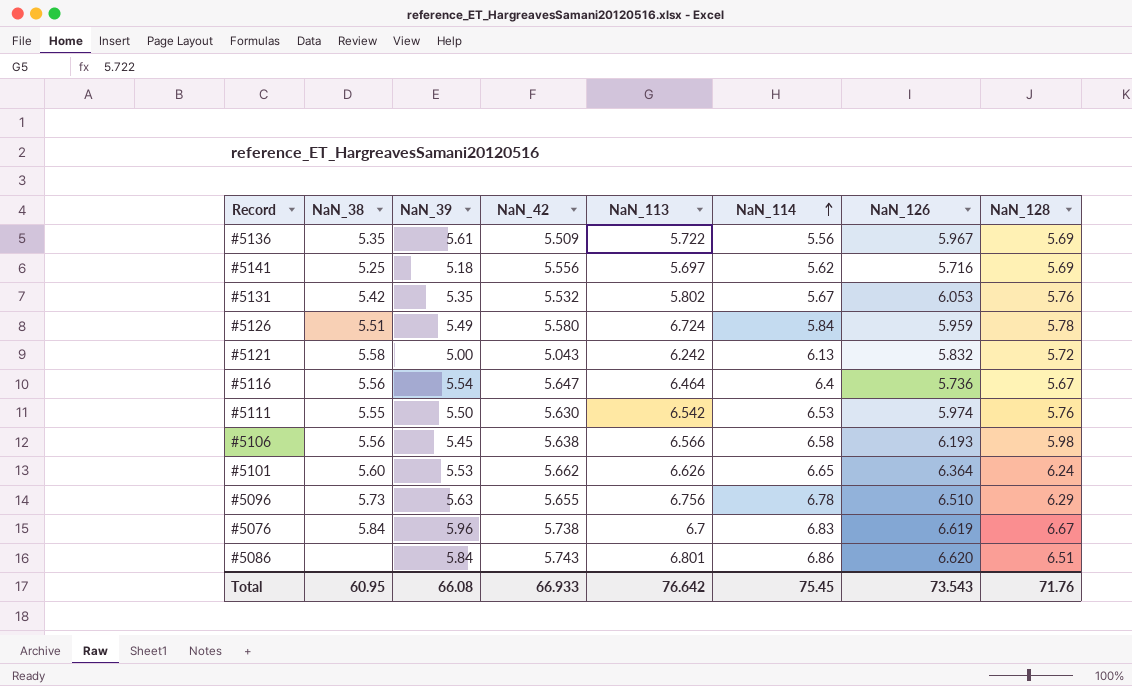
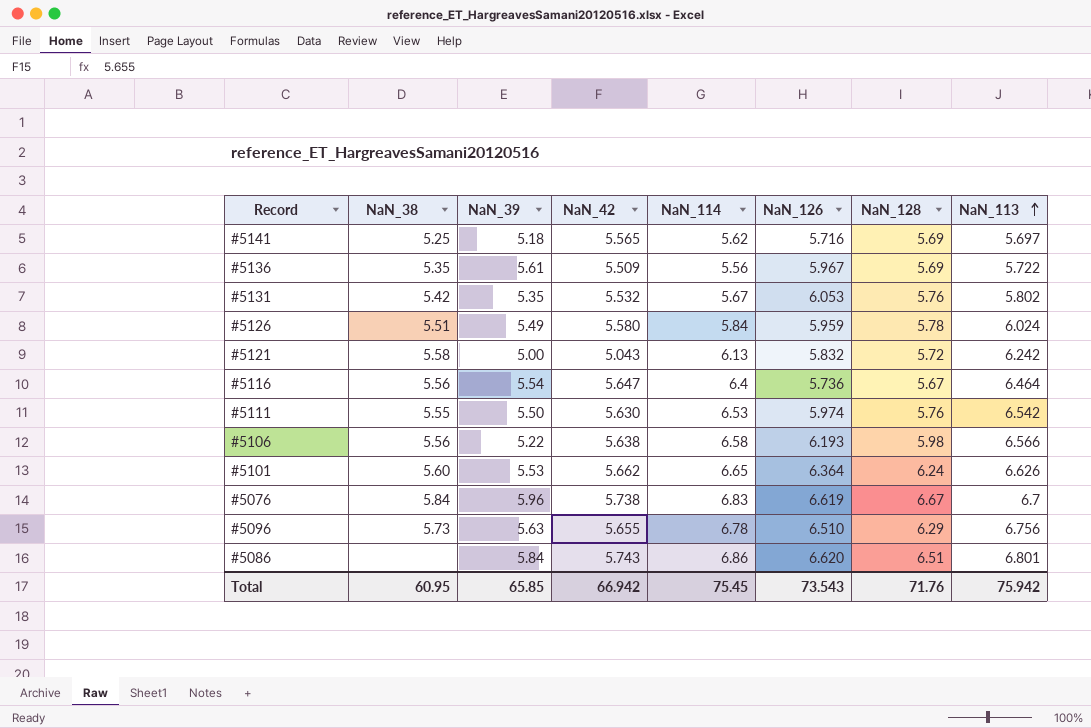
row order: NaN_114 ascending -> NaN_113 ascending
column NaN_113 | position: 5 -> 8
#5141 | NaN_42: 5.556 -> 5.565
#5126 | NaN_113: 6.724 -> 6.024
#5106 | NaN_39: 5.45 -> 5.22
Total | NaN_39: 66.08 -> 65.85
Total | NaN_42: 66.933 -> 66.942
Total | NaN_113: 76.642 -> 75.942

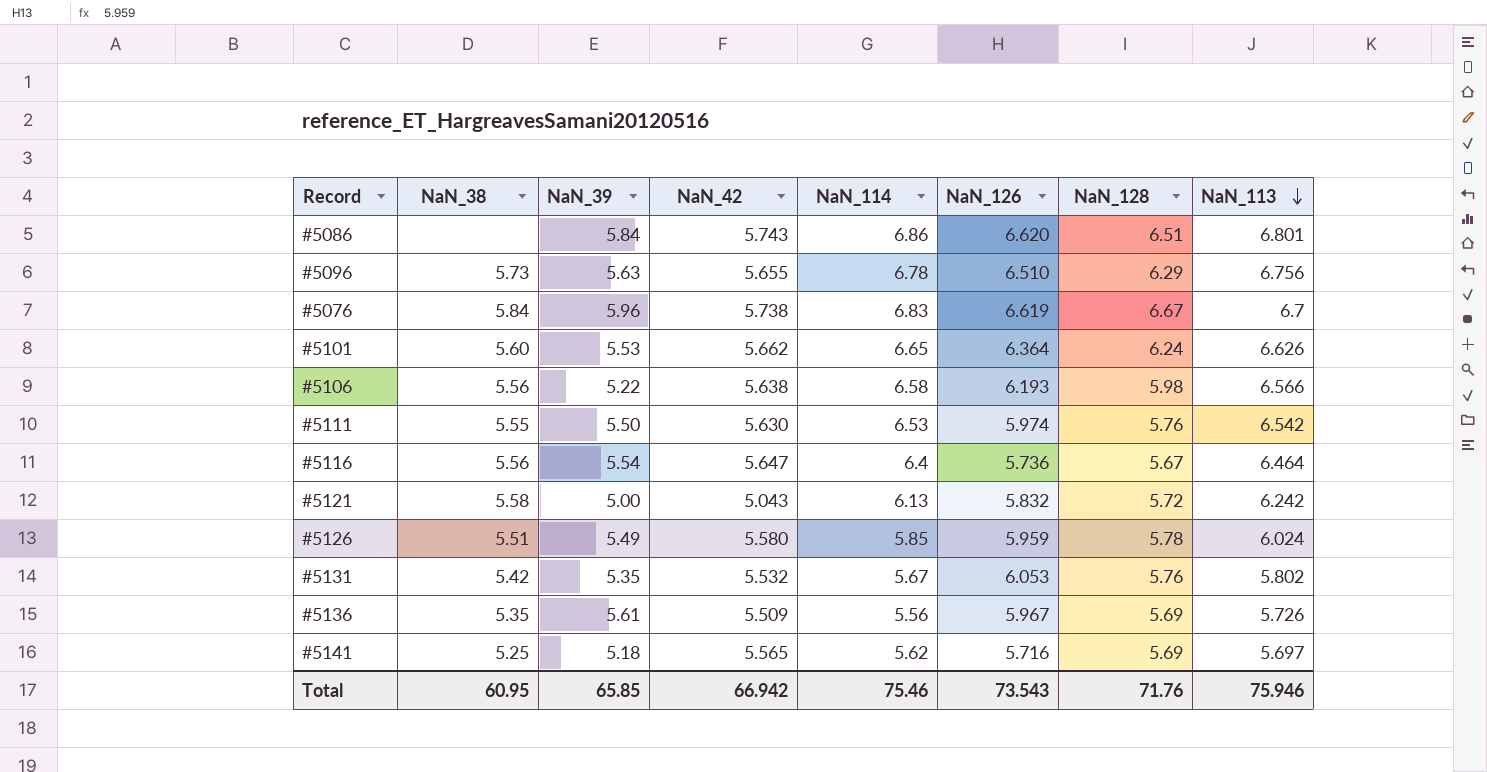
row order: NaN_113 ascending -> NaN_113 descending
#5126 | NaN_114: 5.84 -> 5.85
#5136 | NaN_113: 5.722 -> 5.726
Total | NaN_114: 75.45 -> 75.46
Total | NaN_113: 75.942 -> 75.946

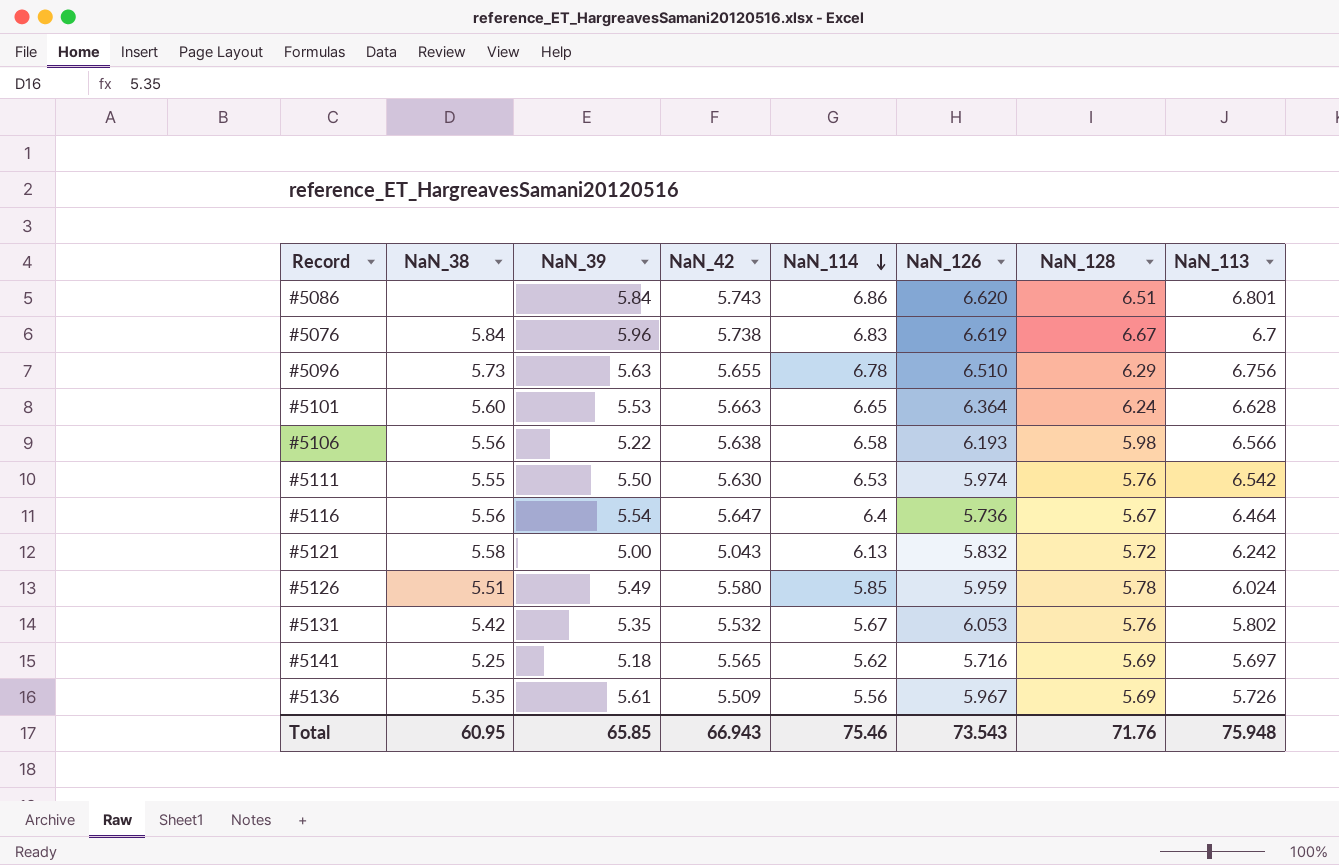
row order: NaN_113 descending -> NaN_114 descending
#5101 | NaN_42: 5.662 -> 5.663
#5101 | NaN_113: 6.626 -> 6.628
Total | NaN_42: 66.942 -> 66.943
Total | NaN_113: 75.946 -> 75.948

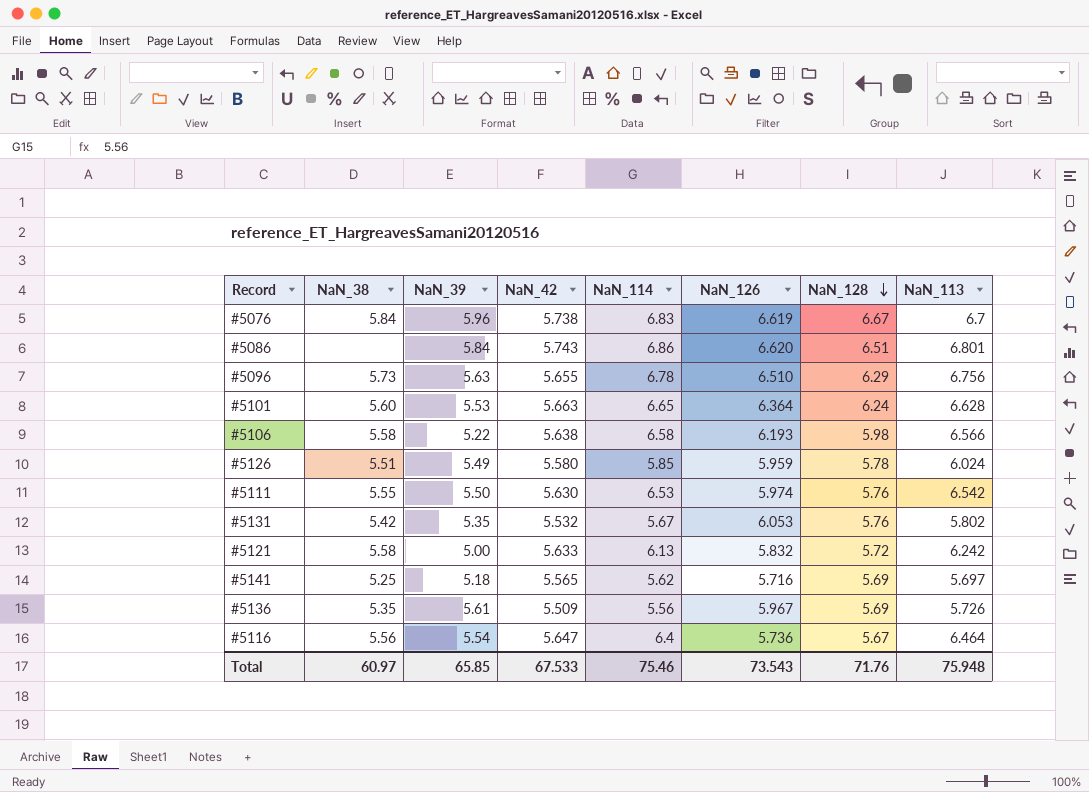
row order: NaN_114 descending -> NaN_128 descending
#5106 | NaN_38: 5.56 -> 5.58
#5121 | NaN_42: 5.043 -> 5.633
Total | NaN_38: 60.95 -> 60.97
Total | NaN_42: 66.943 -> 67.533

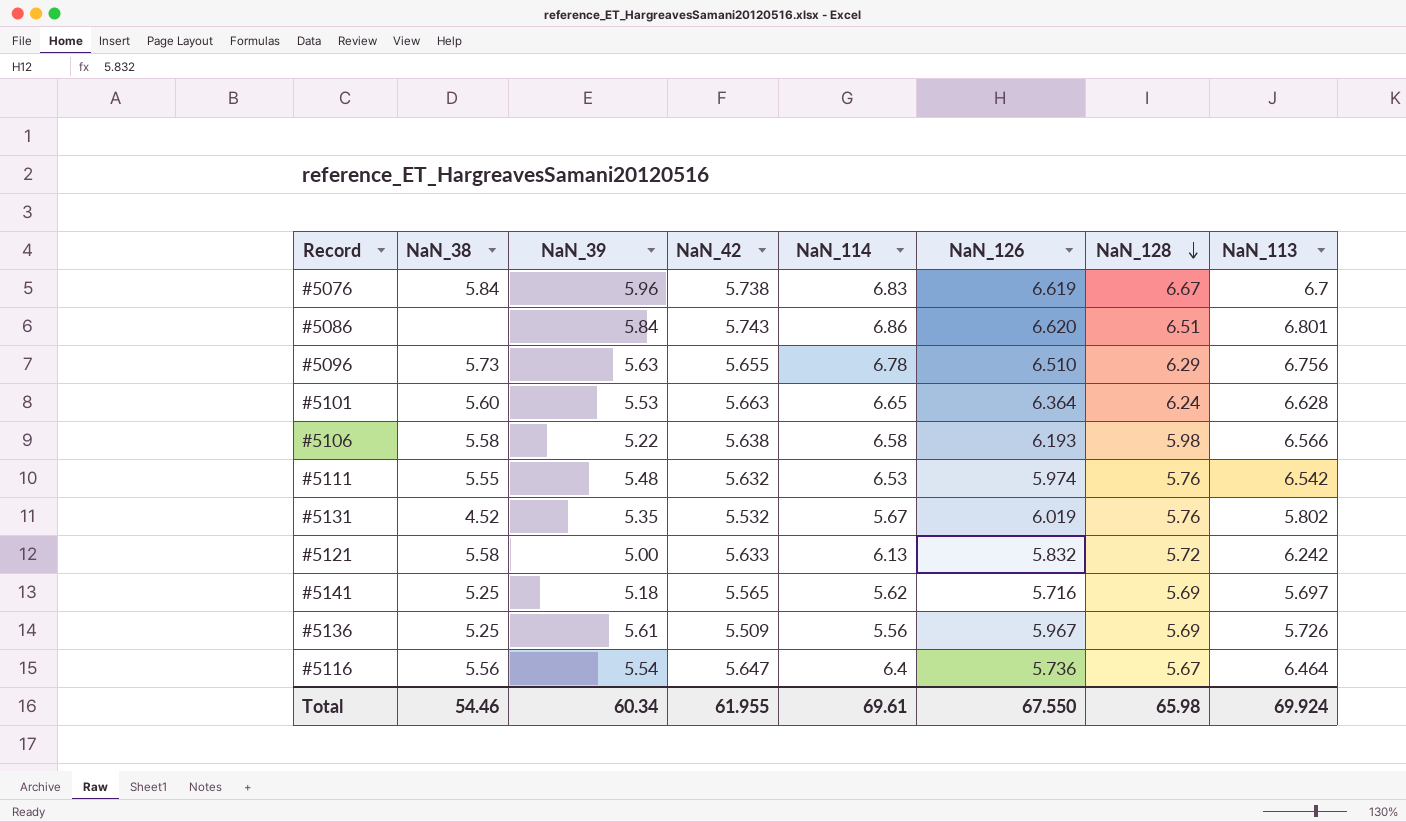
row #5126: 5.51 | 5.49 | 5.580 | 5.85 | 5.959 | 5.78 | 6.024 -> none
#5111 | NaN_39: 5.50 -> 5.48
#5111 | NaN_42: 5.630 -> 5.632
#5131 | NaN_38: 5.42 -> 4.52
#5131 | NaN_126: 6.053 -> 6.019
#5136 | NaN_38: 5.35 -> 5.25
Total | NaN_38: 60.97 -> 54.46
Total | NaN_39: 65.85 -> 60.34
Total | NaN_42: 67.533 -> 61.955
Total | NaN_114: 75.46 -> 69.61
Total | NaN_126: 73.543 -> 67.550
Total | NaN_128: 71.76 -> 65.98
Total | NaN_113: 75.948 -> 69.924

